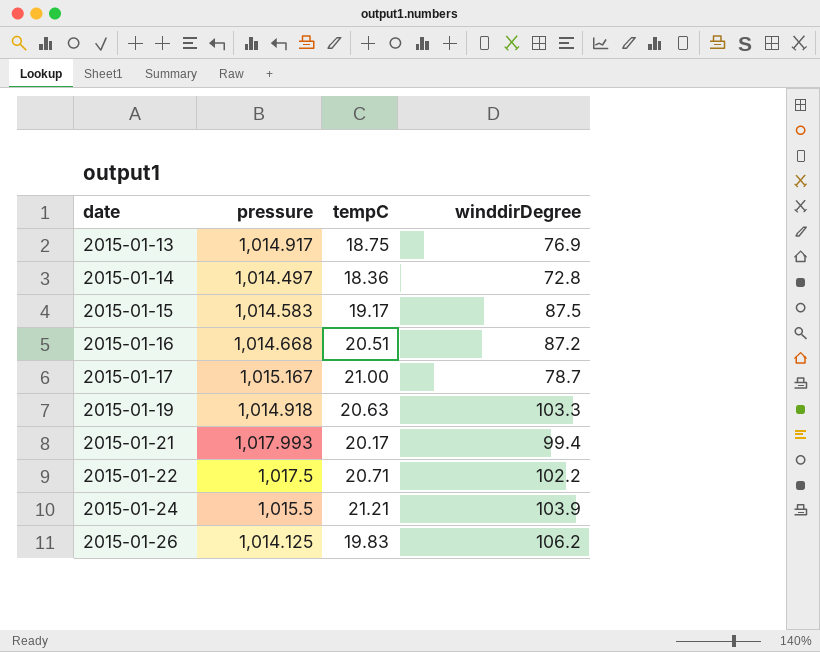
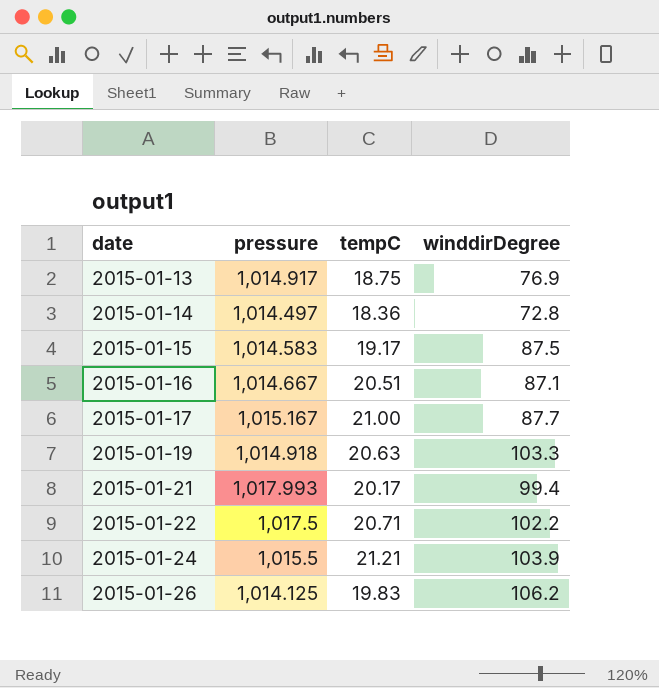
2015-01-16 | pressure: 1,014.668 -> 1,014.667
2015-01-16 | winddirDegree: 87.2 -> 87.1
2015-01-17 | winddirDegree: 78.7 -> 87.7

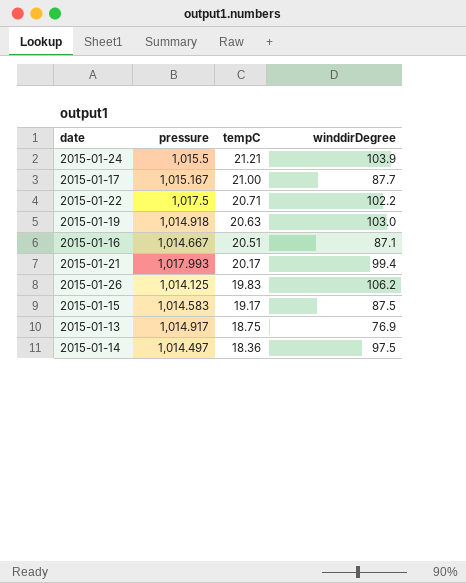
row order: date ascending -> tempC descending
2015-01-19 | winddirDegree: 103.3 -> 103.0
2015-01-14 | winddirDegree: 72.8 -> 97.5

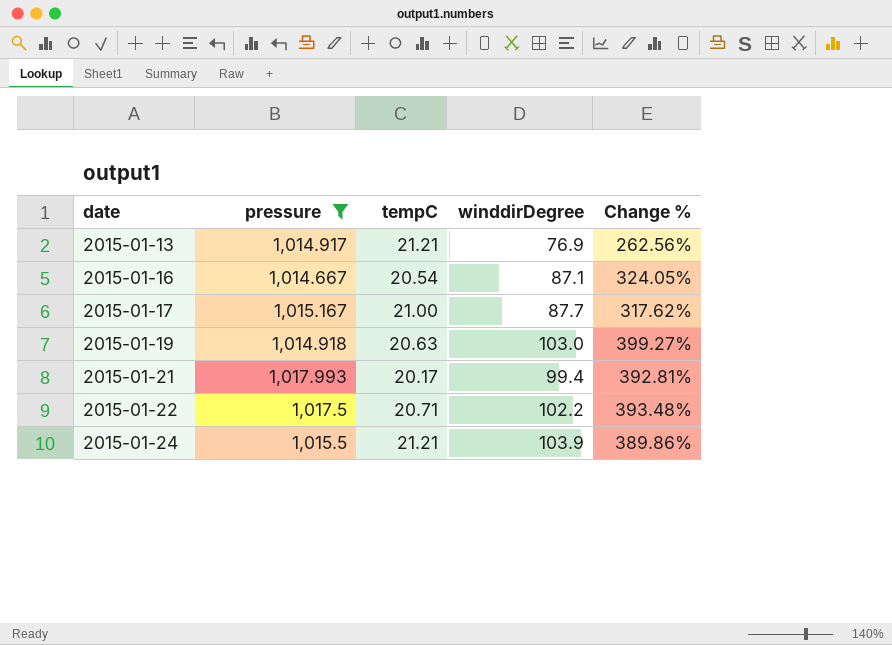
filter: none -> pressure >= 1,014.667
row order: tempC descending -> date ascending
column Change % | formula: none -> ([winddirDegree] - [tempC]) / [tempC]
2015-01-13 | tempC: 18.75 -> 21.21
2015-01-16 | tempC: 20.51 -> 20.54

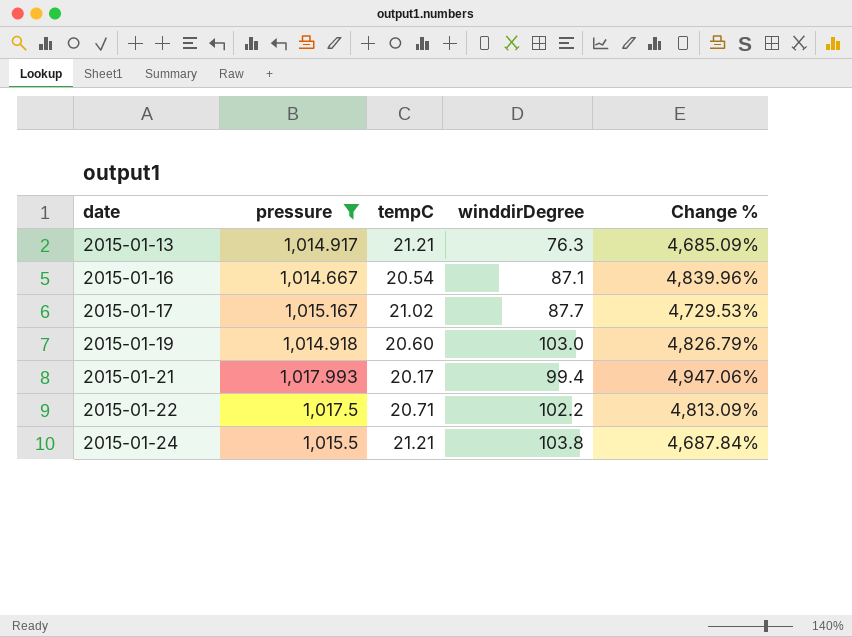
column Change % | formula: ([winddirDegree] - [tempC]) / [tempC] -> ([pressure] - [tempC]) / [tempC]
2015-01-13 | winddirDegree: 76.9 -> 76.3
2015-01-17 | tempC: 21.00 -> 21.02
2015-01-19 | tempC: 20.63 -> 20.60
2015-01-24 | winddirDegree: 103.9 -> 103.8

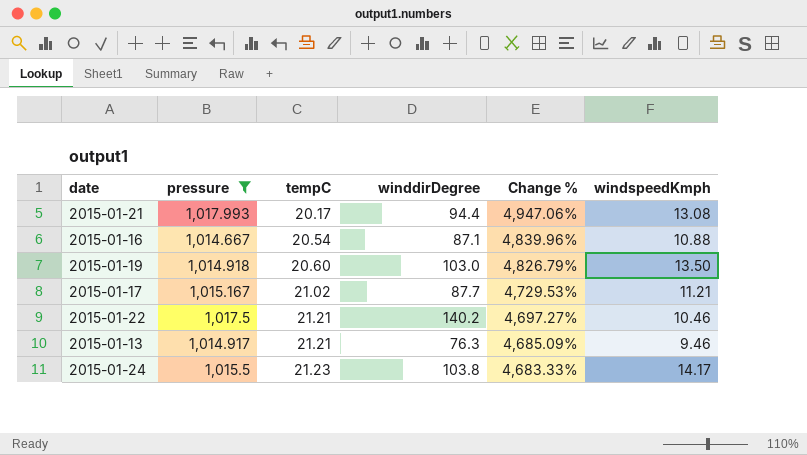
row order: date ascending -> tempC ascending
column windspeedKmph | position: none -> 6
2015-01-21 | winddirDegree: 99.4 -> 94.4
2015-01-22 | tempC: 20.71 -> 21.21
2015-01-22 | winddirDegree: 102.2 -> 140.2
2015-01-22 | Change %: 4,813.09% -> 4,697.27%
2015-01-24 | tempC: 21.21 -> 21.23
2015-01-24 | Change %: 4,687.84% -> 4,683.33%

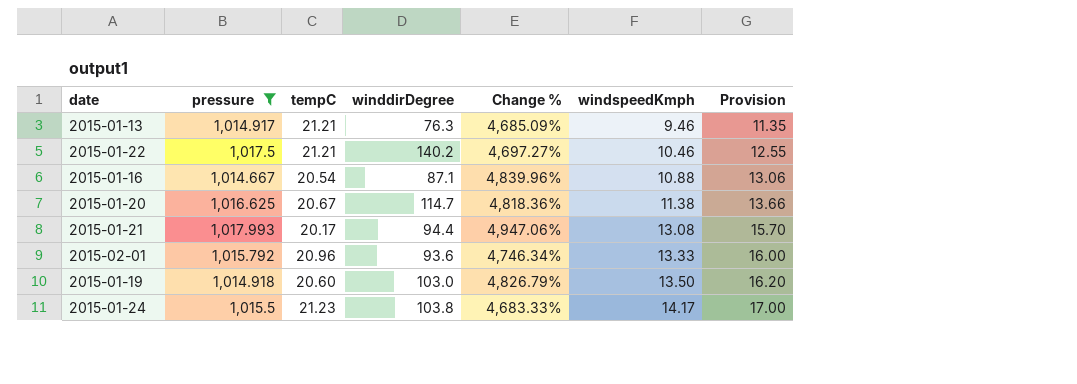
row order: tempC ascending -> windspeedKmph ascending
column Provision | formula: none -> [windspeedKmph] * 1.2
row 2015-01-17: 1,015.167 | 21.02 | 87.7 | 4,729.53% | 11.21 -> none
row 2015-01-20: none -> 1,016.625 | 20.67 | 114.7 | 4,818.36% | 11.38 | 13.66
row 2015-02-01: none -> 1,015.792 | 20.96 | 93.6 | 4,746.34% | 13.33 | 16.00

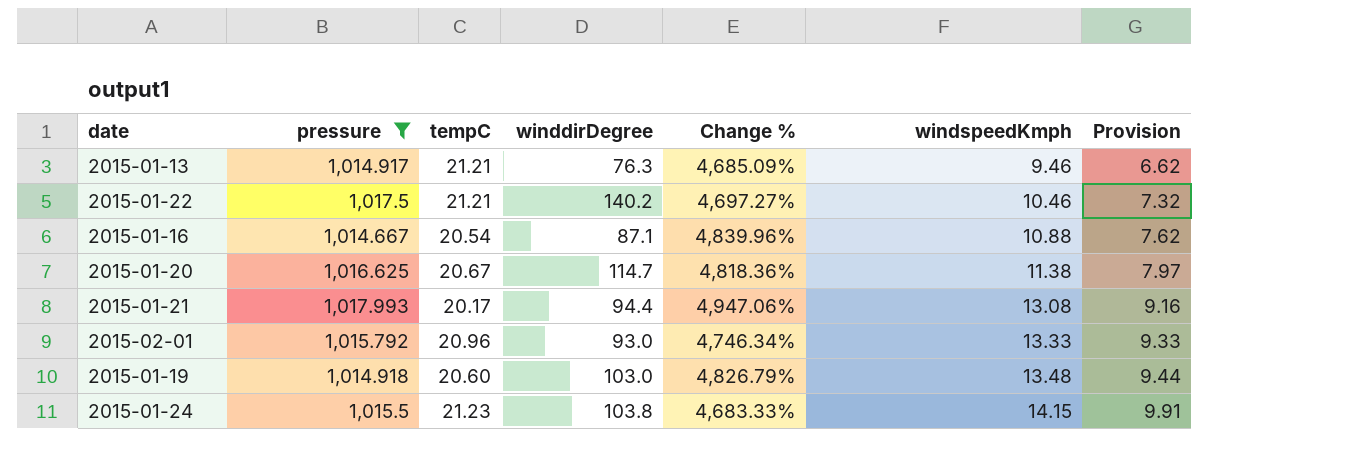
column Provision | formula: [windspeedKmph] * 1.2 -> [windspeedKmph] * 0.7
2015-02-01 | winddirDegree: 93.6 -> 93.0
2015-01-19 | windspeedKmph: 13.50 -> 13.48
2015-01-24 | windspeedKmph: 14.17 -> 14.15

